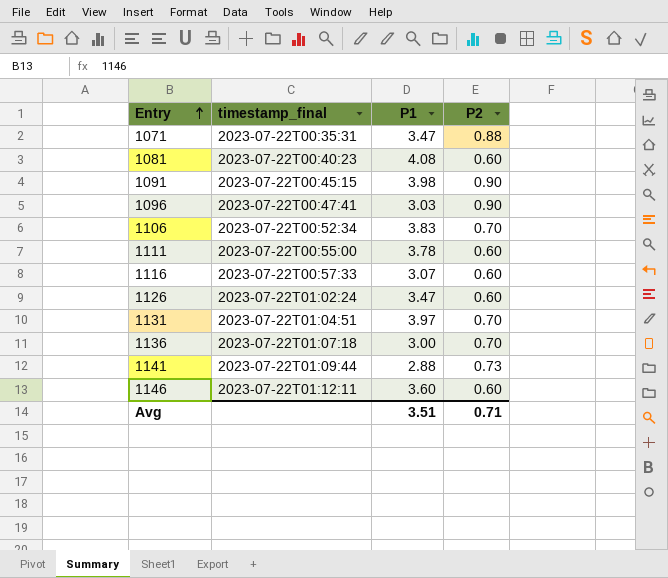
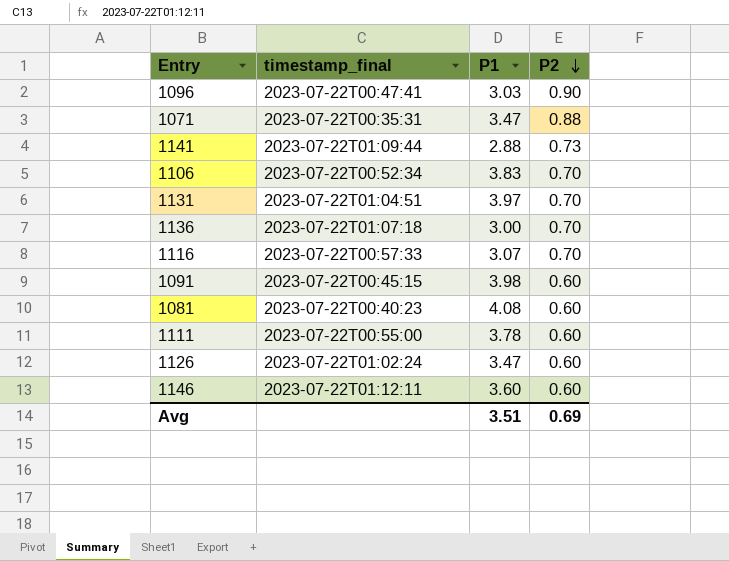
row order: Entry ascending -> P2 descending
1116 | P2: 0.60 -> 0.70
1091 | P2: 0.90 -> 0.60
Avg | P2: 0.71 -> 0.69

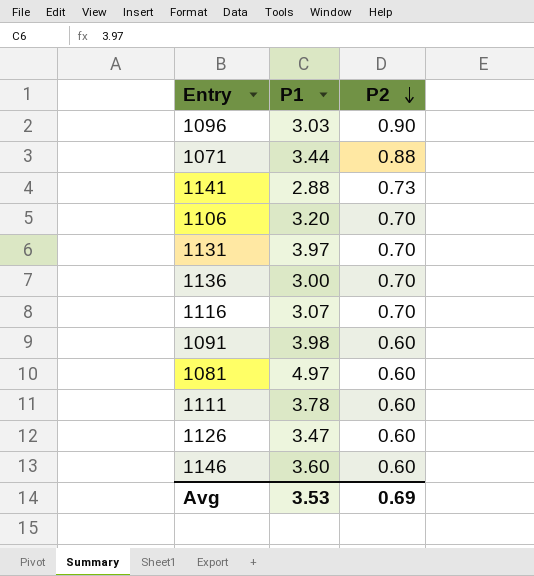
column timestamp_final | position: 2 -> none
1071 | P1: 3.47 -> 3.44
1106 | P1: 3.83 -> 3.20
1081 | P1: 4.08 -> 4.97
Avg | P1: 3.51 -> 3.53

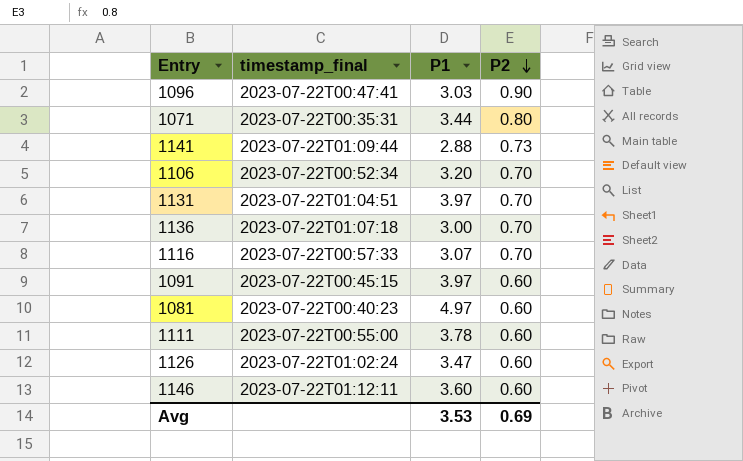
column timestamp_final | position: none -> 2
1071 | P2: 0.88 -> 0.80
1091 | P1: 3.98 -> 3.97

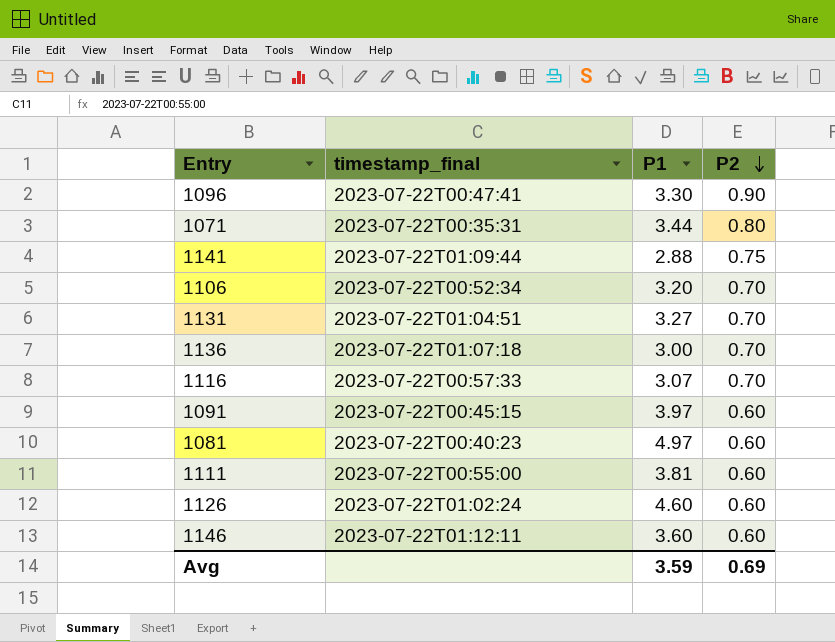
1096 | P1: 3.03 -> 3.30
1141 | P2: 0.73 -> 0.75
1131 | P1: 3.97 -> 3.27
1111 | P1: 3.78 -> 3.81
1126 | P1: 3.47 -> 4.60
Avg | P1: 3.53 -> 3.59

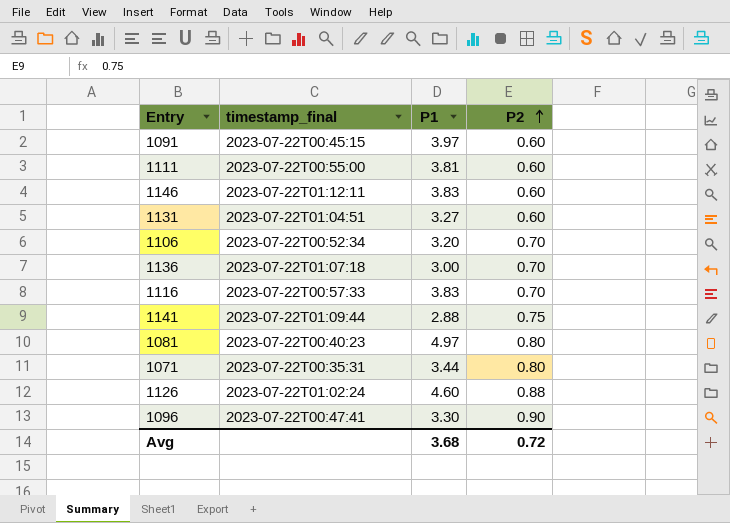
row order: P2 descending -> P2 ascending
1146 | P1: 3.60 -> 3.83
1131 | P2: 0.70 -> 0.60
1116 | P1: 3.07 -> 3.83
1081 | P2: 0.60 -> 0.80
1126 | P2: 0.60 -> 0.88
Avg | P1: 3.59 -> 3.68
Avg | P2: 0.69 -> 0.72

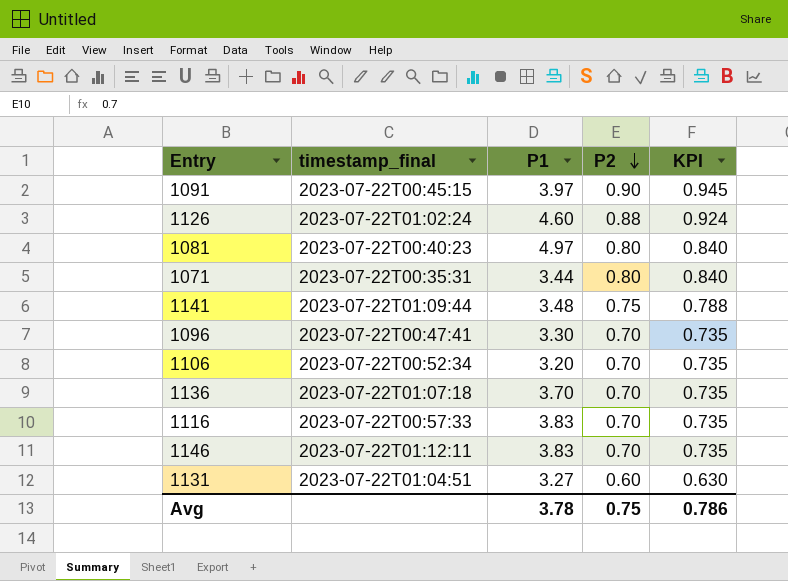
row order: P2 ascending -> P2 descending
column KPI | formula: none -> [P2] * 1.05
row 1111: 2023-07-22T00:55:00 | 3.81 | 0.60 -> none
1091 | P2: 0.60 -> 0.90
1141 | P1: 2.88 -> 3.48
1096 | P2: 0.90 -> 0.70
1136 | P1: 3.00 -> 3.70
1146 | P2: 0.60 -> 0.70
Avg | P1: 3.68 -> 3.78
Avg | P2: 0.72 -> 0.75

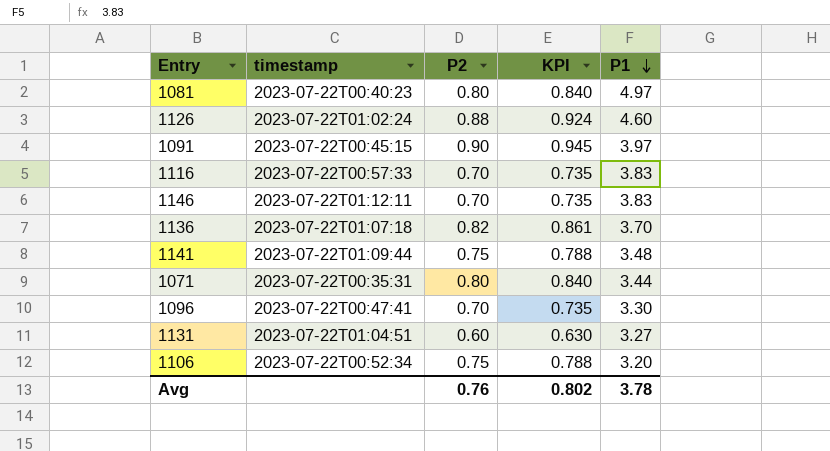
row order: P2 descending -> P1 descending
column name: timestamp_final -> timestamp
column P1 | position: 3 -> 5
1136 | P2: 0.70 -> 0.82
1136 | KPI: 0.735 -> 0.861
1106 | P2: 0.70 -> 0.75
1106 | KPI: 0.735 -> 0.788
Avg | P2: 0.75 -> 0.76
Avg | KPI: 0.786 -> 0.802

